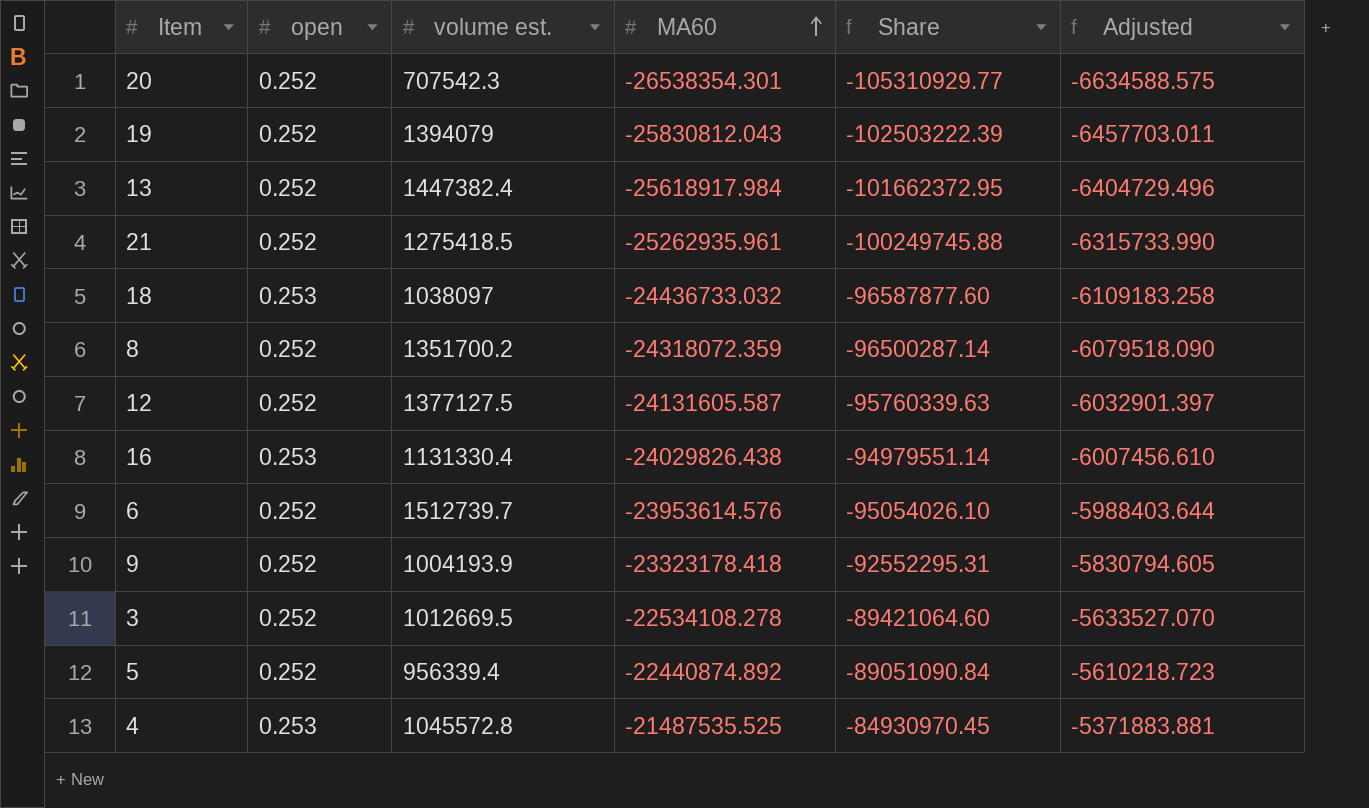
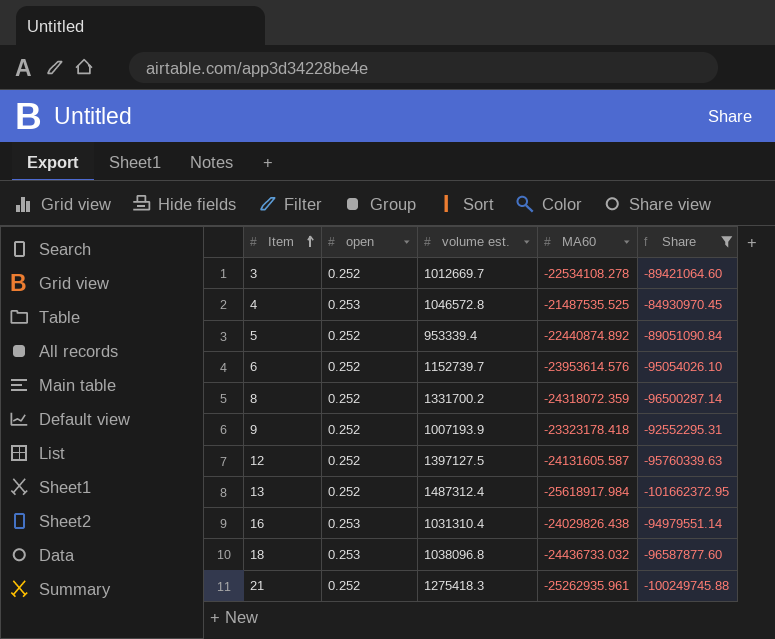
filter: none -> Share >= -101662372.95
row order: MA60 ascending -> Item ascending
column Adjusted | formula: [MA60] * 0.25 -> none
3 | volume est.: 1012669.5 -> 1012669.7
4 | volume est.: 1045572.8 -> 1046572.8
5 | volume est.: 956339.4 -> 953339.4
6 | volume est.: 1512739.7 -> 1152739.7
8 | volume est.: 1351700.2 -> 1331700.2
9 | volume est.: 1004193.9 -> 1007193.9
12 | volume est.: 1377127.5 -> 1397127.5
13 | volume est.: 1447382.4 -> 1487312.4
16 | volume est.: 1131330.4 -> 1031310.4
18 | volume est.: 1038097 -> 1038096.8
21 | volume est.: 1275418.5 -> 1275418.3

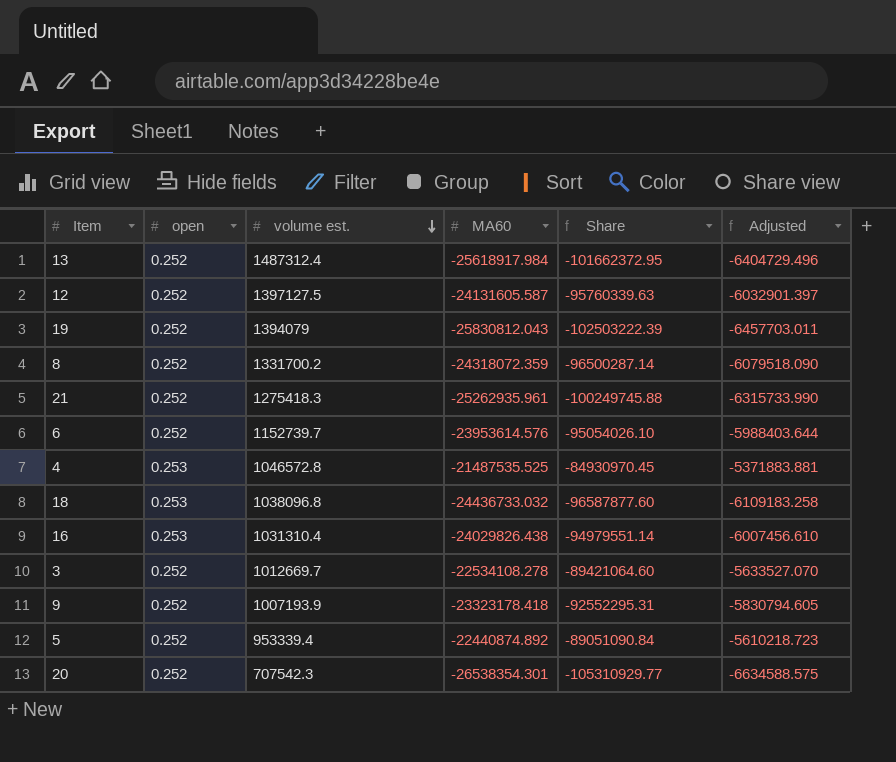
filter: Share >= -101662372.95 -> none
row order: Item ascending -> volume est. descending
column Adjusted | formula: none -> [MA60] * 0.25

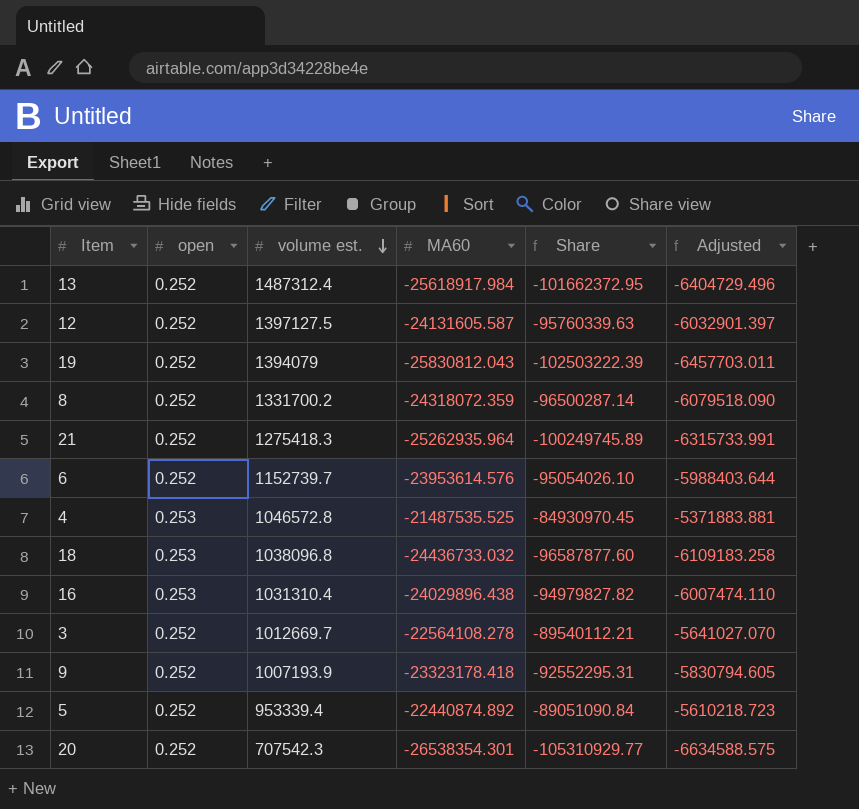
21 | MA60: -25262935.961 -> -25262935.964
21 | Share: -100249745.88 -> -100249745.89
21 | Adjusted: -6315733.990 -> -6315733.991
16 | MA60: -24029826.438 -> -24029896.438
16 | Share: -94979551.14 -> -94979827.82
16 | Adjusted: -6007456.610 -> -6007474.110
3 | MA60: -22534108.278 -> -22564108.278
3 | Share: -89421064.60 -> -89540112.21
3 | Adjusted: -5633527.070 -> -5641027.070

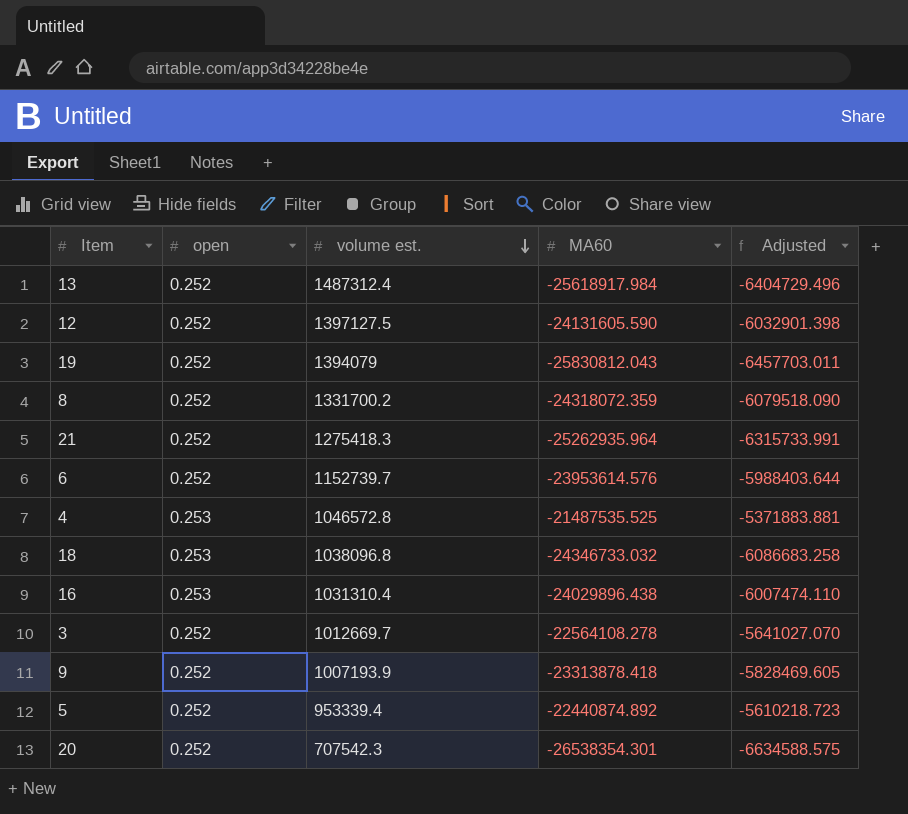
column Share | formula: [MA60] / [open] -> none
12 | MA60: -24131605.587 -> -24131605.590
12 | Adjusted: -6032901.397 -> -6032901.398
18 | MA60: -24436733.032 -> -24346733.032
18 | Adjusted: -6109183.258 -> -6086683.258
9 | MA60: -23323178.418 -> -23313878.418
9 | Adjusted: -5830794.605 -> -5828469.605

